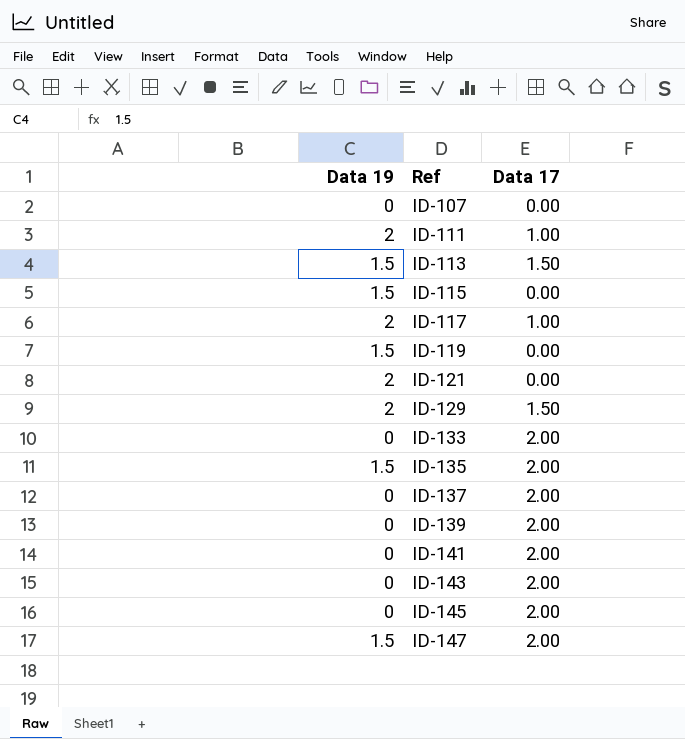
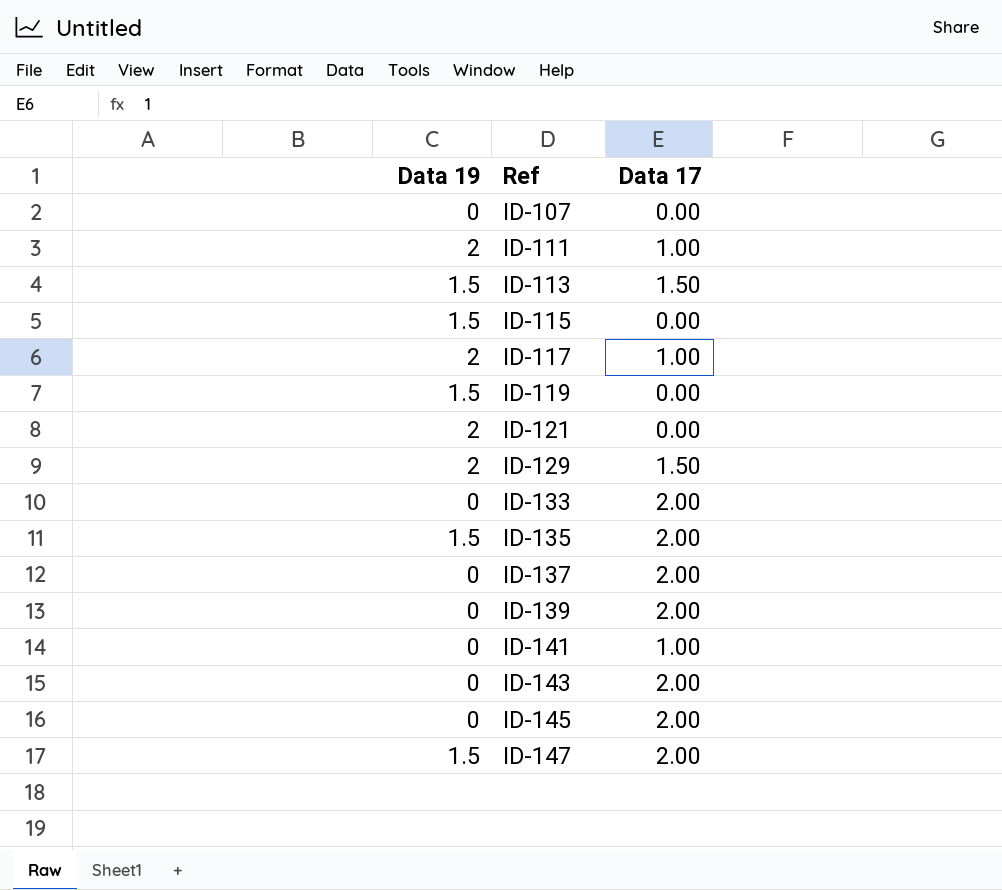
ID-141 | Data 17: 2.00 -> 1.00

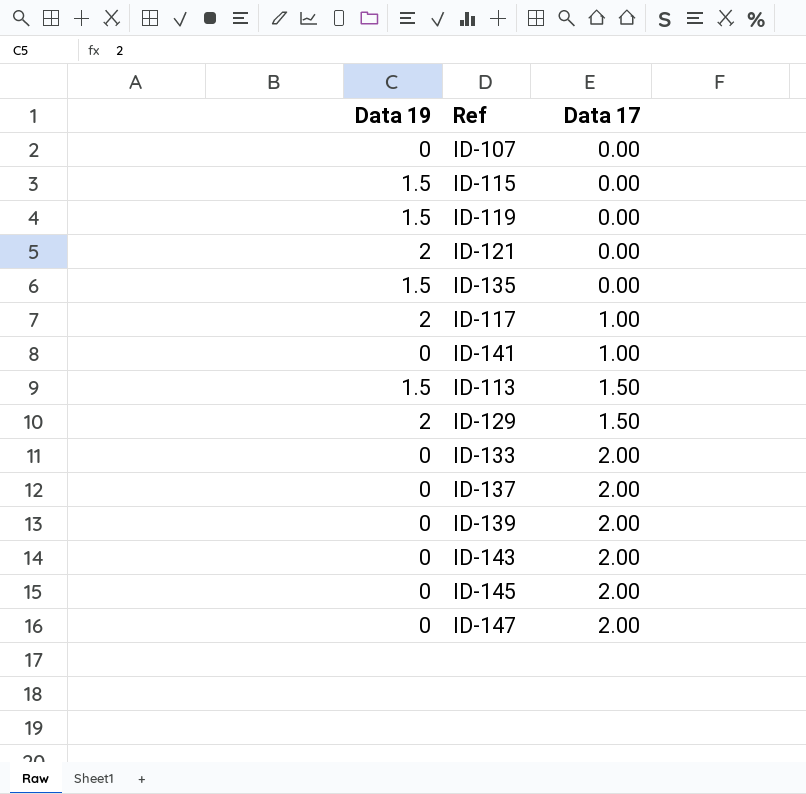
row order: Ref ascending -> Data 17 ascending
row ID-111: 2 | 1.00 -> none
ID-135 | Data 17: 2.00 -> 0.00
ID-147 | Data 19: 1.5 -> 0

